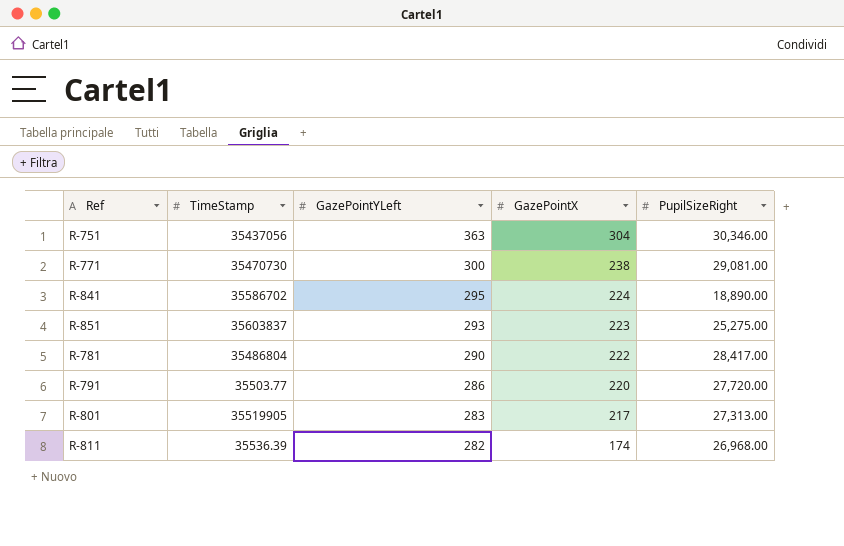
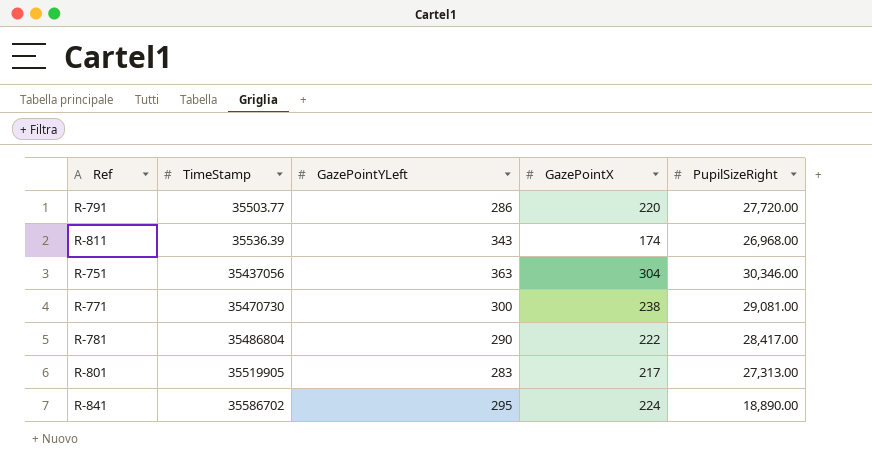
row order: GazePointYLeft descending -> TimeStamp ascending
row R-851: 35603837 | 293 | 223 | 25,275.00 -> none
R-811 | GazePointYLeft: 282 -> 343

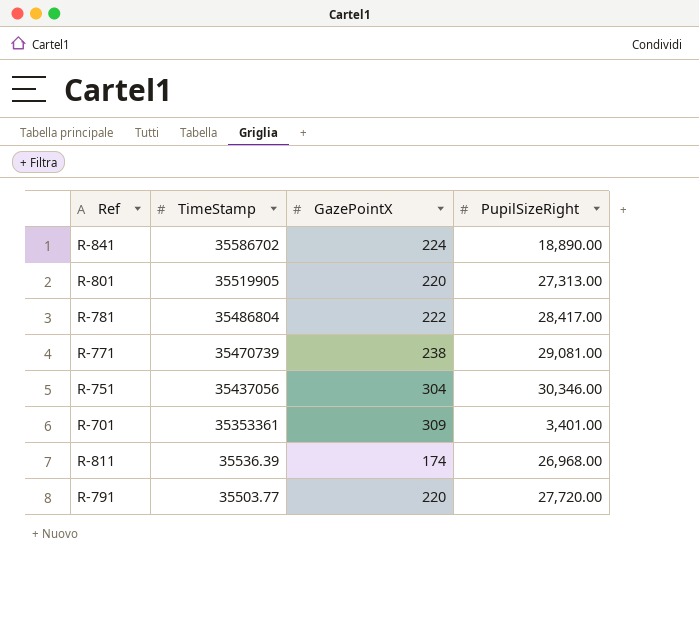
row order: TimeStamp ascending -> TimeStamp descending
column GazePointYLeft | position: 3 -> none
R-801 | GazePointX: 217 -> 220
R-771 | TimeStamp: 35470730 -> 35470739
row R-701: none -> 35353361 | 309 | 3,401.00

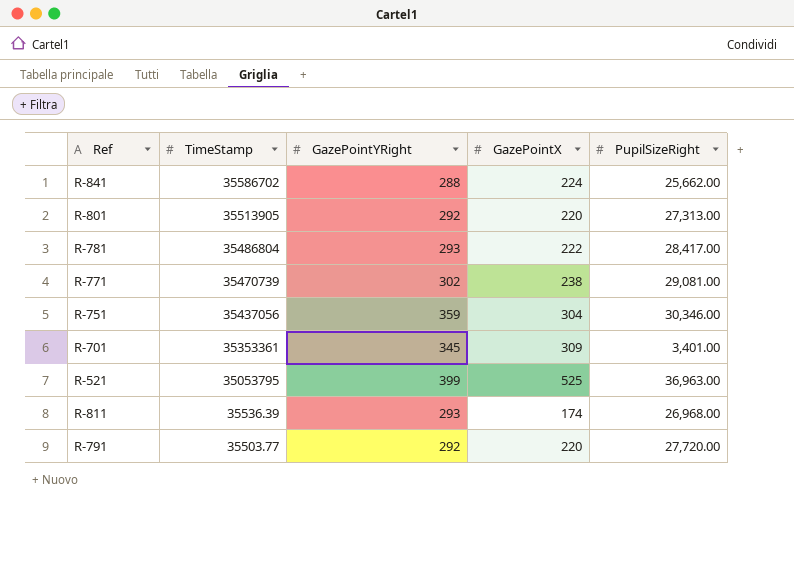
column GazePointYRight | position: none -> 3
R-841 | PupilSizeRight: 18,890.00 -> 25,662.00
R-801 | TimeStamp: 35519905 -> 35513905
row R-521: none -> 35053795 | 399 | 525 | 36,963.00

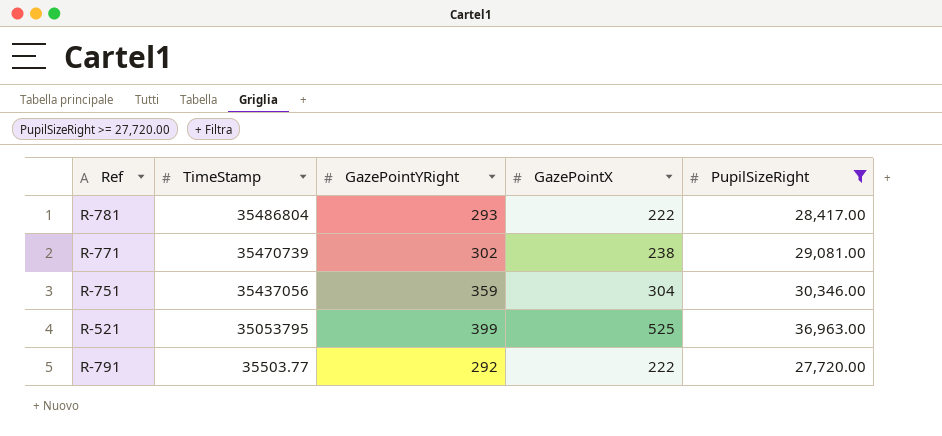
filter: none -> PupilSizeRight >= 27,720.00
R-791 | GazePointX: 220 -> 222

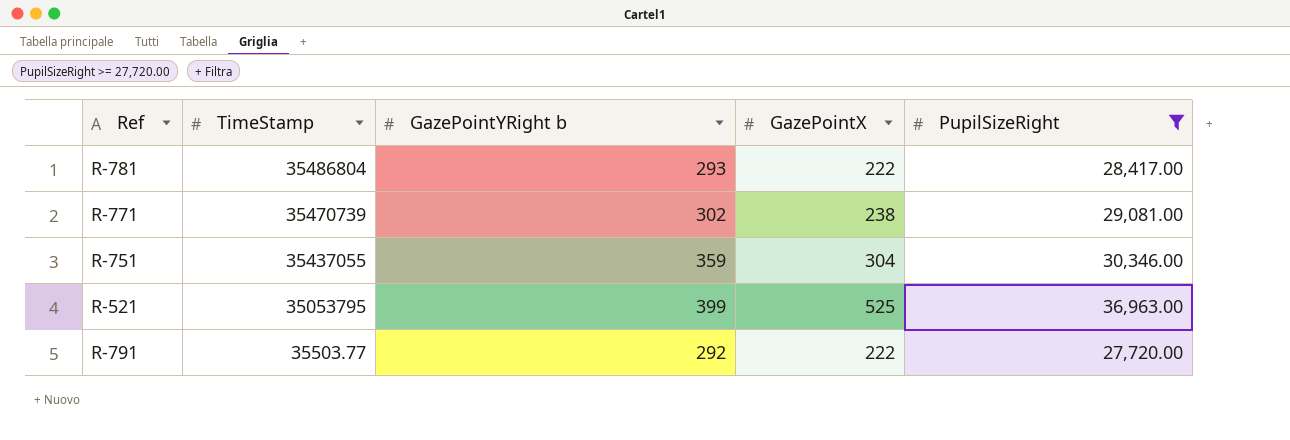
column name: GazePointYRight -> GazePointYRight b
R-751 | TimeStamp: 35437056 -> 35437055

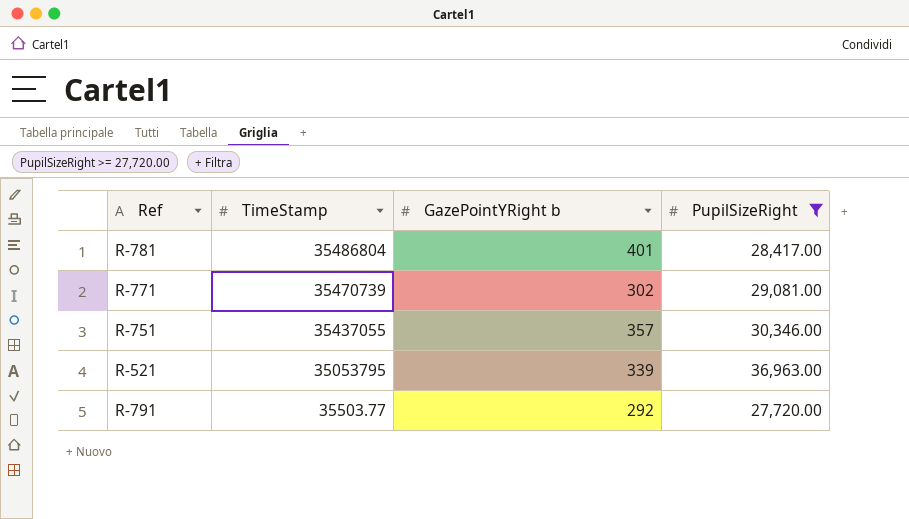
column GazePointX | position: 4 -> none
R-781 | GazePointYRight b: 293 -> 401
R-751 | GazePointYRight b: 359 -> 357
R-521 | GazePointYRight b: 399 -> 339

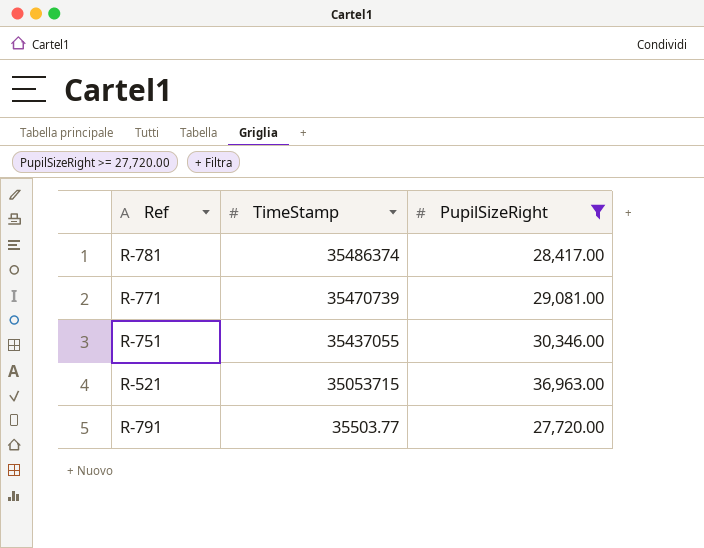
column GazePointYRight b | position: 3 -> none
R-781 | TimeStamp: 35486804 -> 35486374
R-521 | TimeStamp: 35053795 -> 35053715

